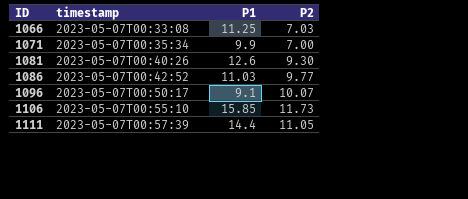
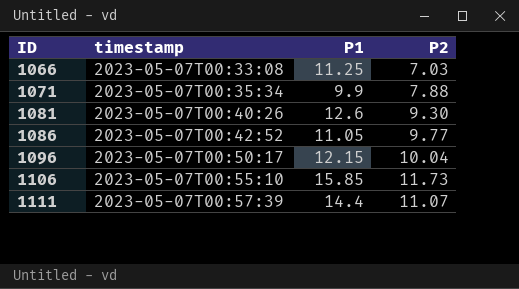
1071 | P2: 7.00 -> 7.88
1086 | P1: 11.03 -> 11.05
1096 | P1: 9.1 -> 12.15
1096 | P2: 10.07 -> 10.04
1111 | P2: 11.05 -> 11.07

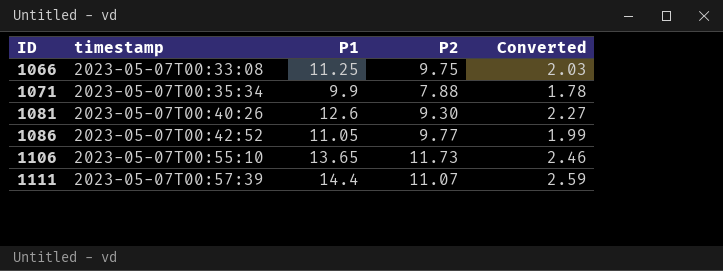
column Converted | formula: none -> [P1] * 0.18
row 1096: 2023-05-07T00:50:17 | 12.15 | 10.04 -> none
1066 | P2: 7.03 -> 9.75
1106 | P1: 15.85 -> 13.65

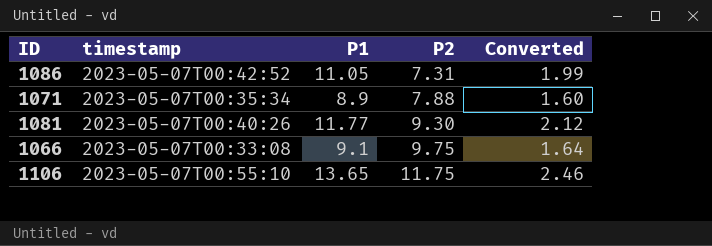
row order: ID ascending -> P2 ascending
row 1111: 2023-05-07T00:57:39 | 14.4 | 11.07 | 2.59 -> none
1086 | P2: 9.77 -> 7.31
1071 | P1: 9.9 -> 8.9
1071 | Converted: 1.78 -> 1.60
1081 | P1: 12.6 -> 11.77
1081 | Converted: 2.27 -> 2.12
1066 | P1: 11.25 -> 9.1
1066 | Converted: 2.03 -> 1.64
1106 | P2: 11.73 -> 11.75

